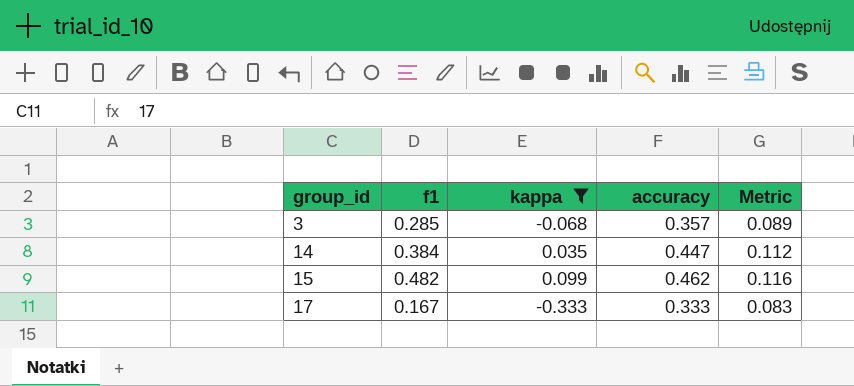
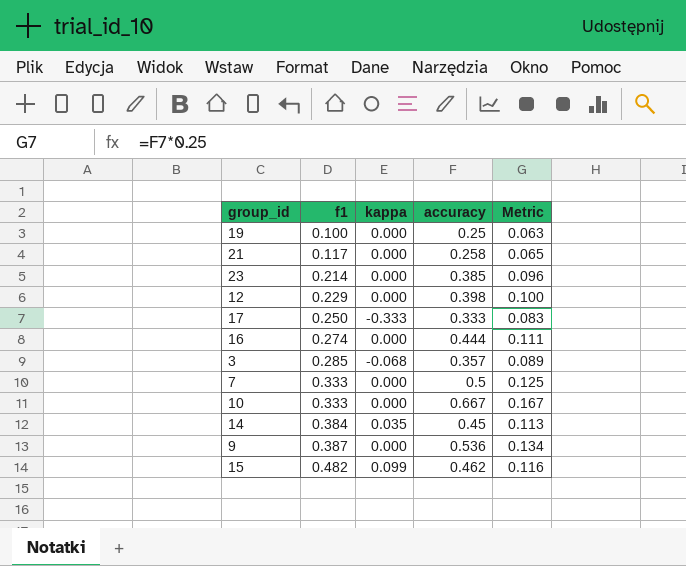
filter: kappa != 0.000 -> none
row order: group_id ascending -> f1 ascending
17 | f1: 0.167 -> 0.250
14 | accuracy: 0.447 -> 0.45
14 | Metric: 0.112 -> 0.113

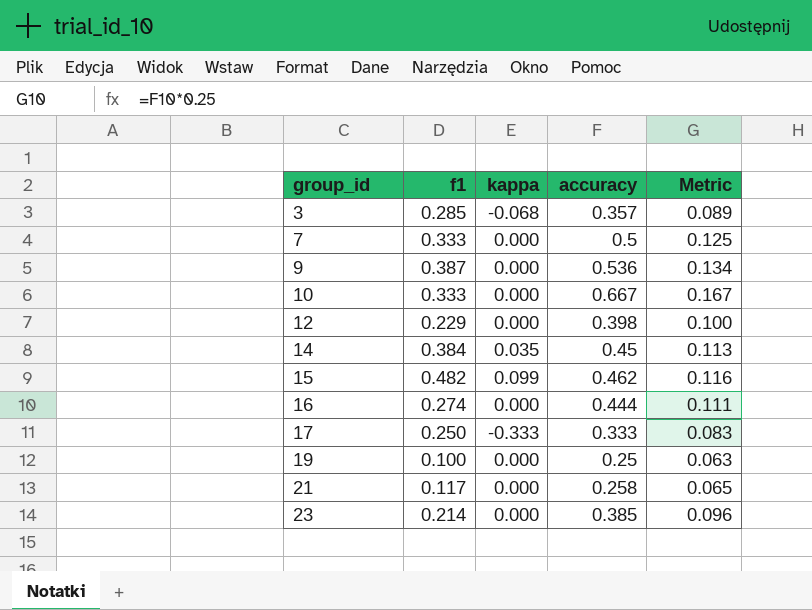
row order: f1 ascending -> group_id ascending

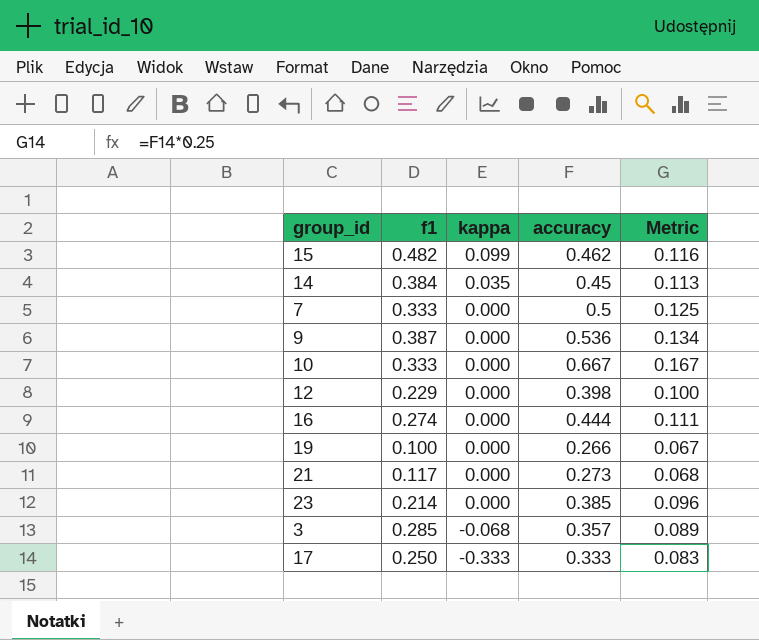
row order: group_id ascending -> kappa descending
19 | accuracy: 0.25 -> 0.266
19 | Metric: 0.063 -> 0.067
21 | accuracy: 0.258 -> 0.273
21 | Metric: 0.065 -> 0.068

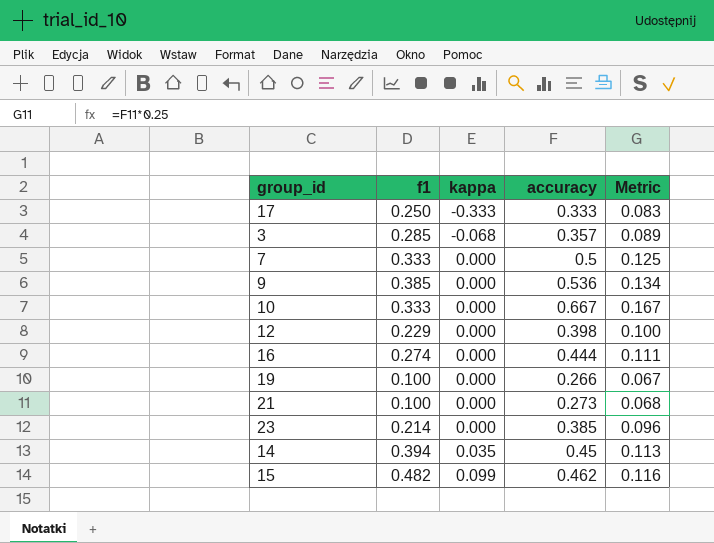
row order: kappa descending -> kappa ascending
9 | f1: 0.387 -> 0.385
21 | f1: 0.117 -> 0.100
14 | f1: 0.384 -> 0.394

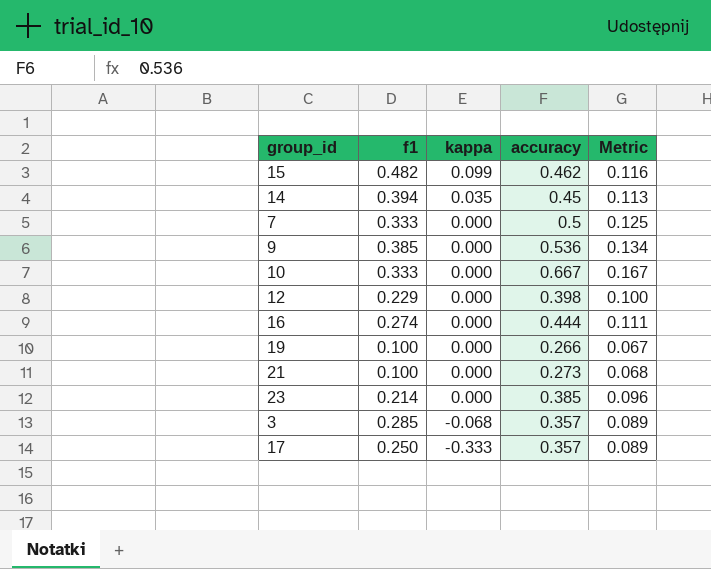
row order: kappa ascending -> kappa descending
17 | accuracy: 0.333 -> 0.357
17 | Metric: 0.083 -> 0.089

